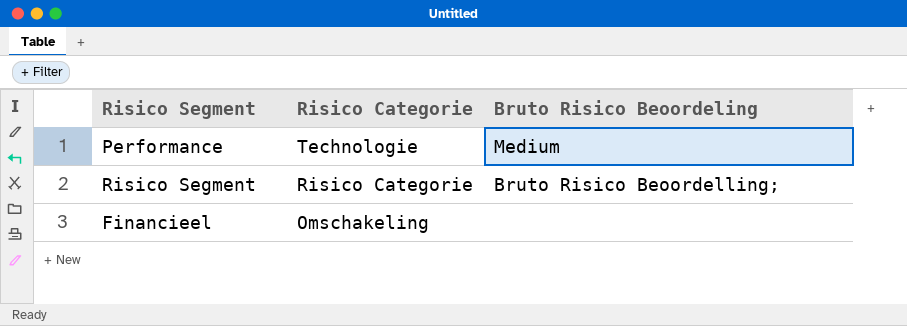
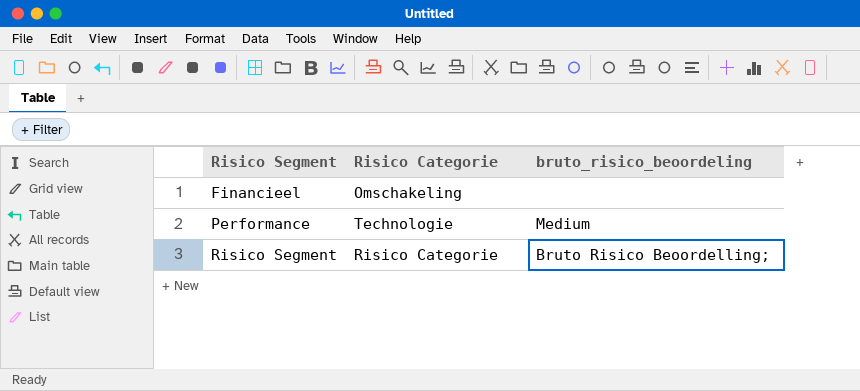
row order: Risico Categorie descending -> Risico Segment ascending
column name: Bruto Risico Beoordeling -> bruto_risico_beoordeling

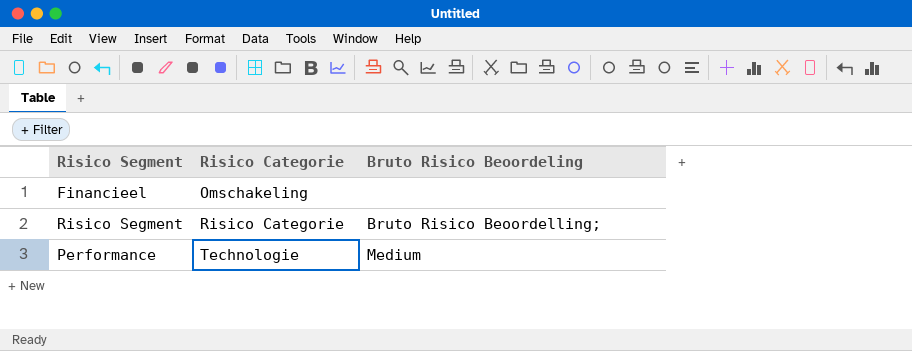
row order: Risico Segment ascending -> Risico Categorie ascending
column name: bruto_risico_beoordeling -> Bruto Risico Beoordeling

